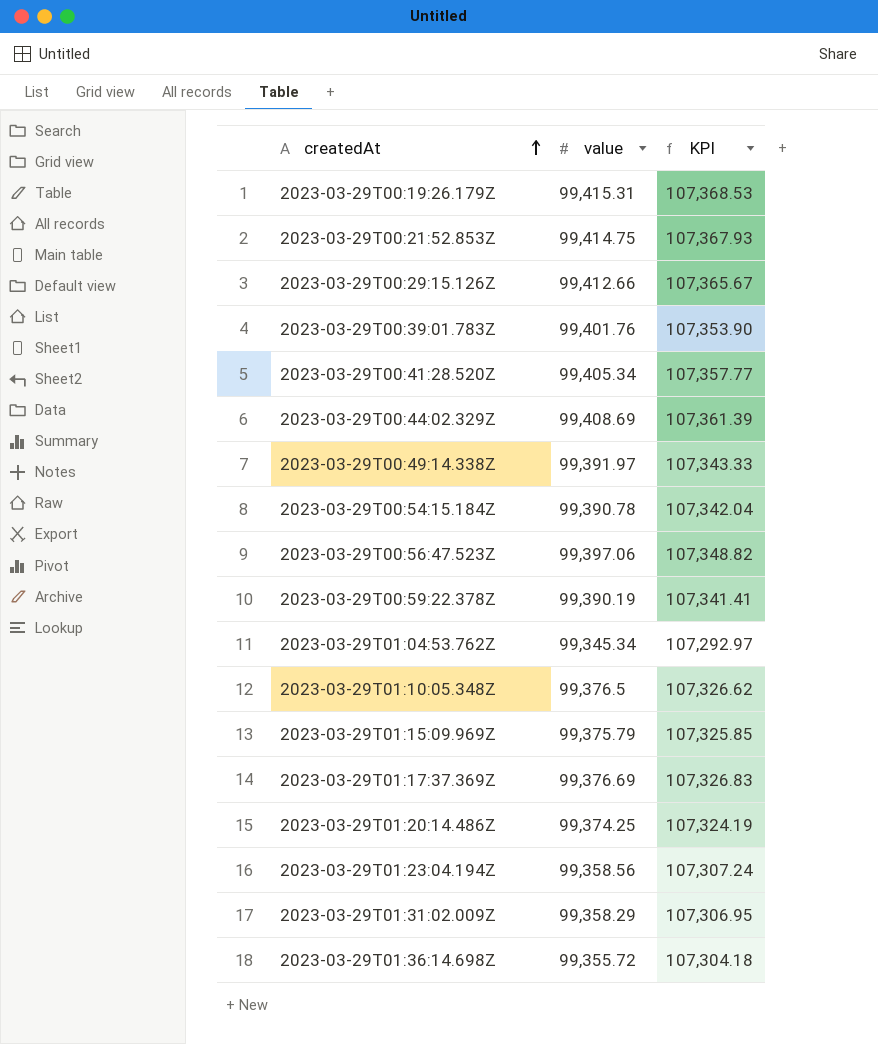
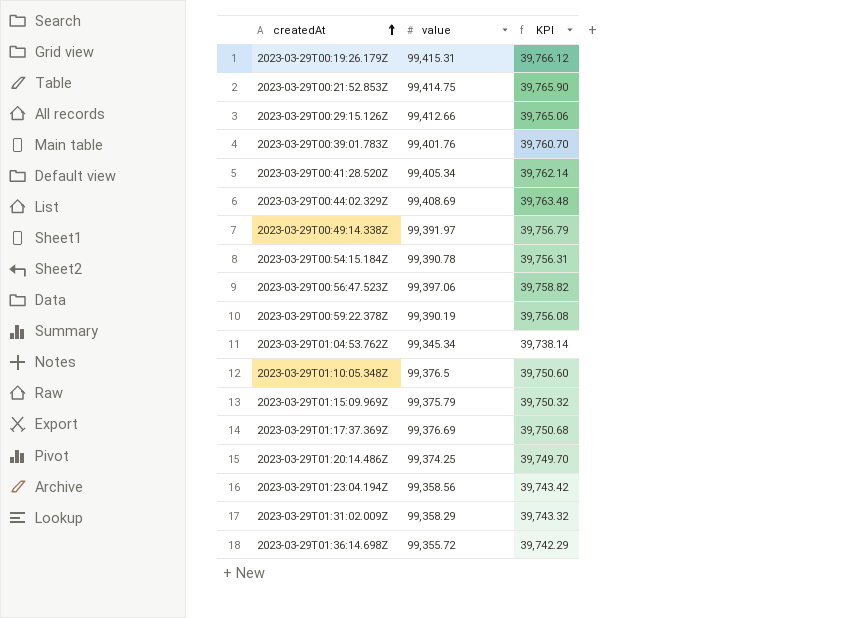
column KPI | formula: [value] * 1.08 -> [value] * 0.4

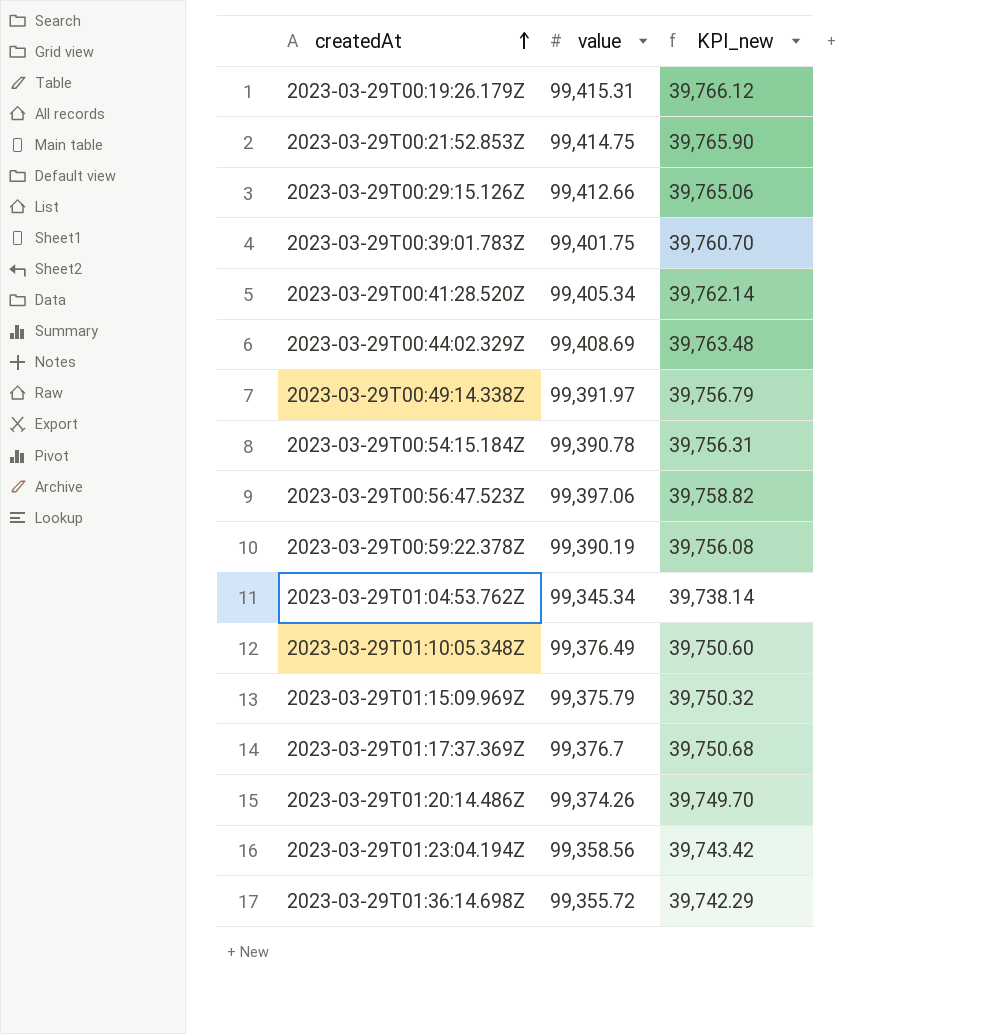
column name: KPI -> KPI_new
row 2023-03-29T01:31:02.009Z: 99,358.29 | 39,743.32 -> none
2023-03-29T00:39:01.783Z | value: 99,401.76 -> 99,401.75
2023-03-29T01:10:05.348Z | value: 99,376.5 -> 99,376.49
2023-03-29T01:17:37.369Z | value: 99,376.69 -> 99,376.7
2023-03-29T01:20:14.486Z | value: 99,374.25 -> 99,374.26

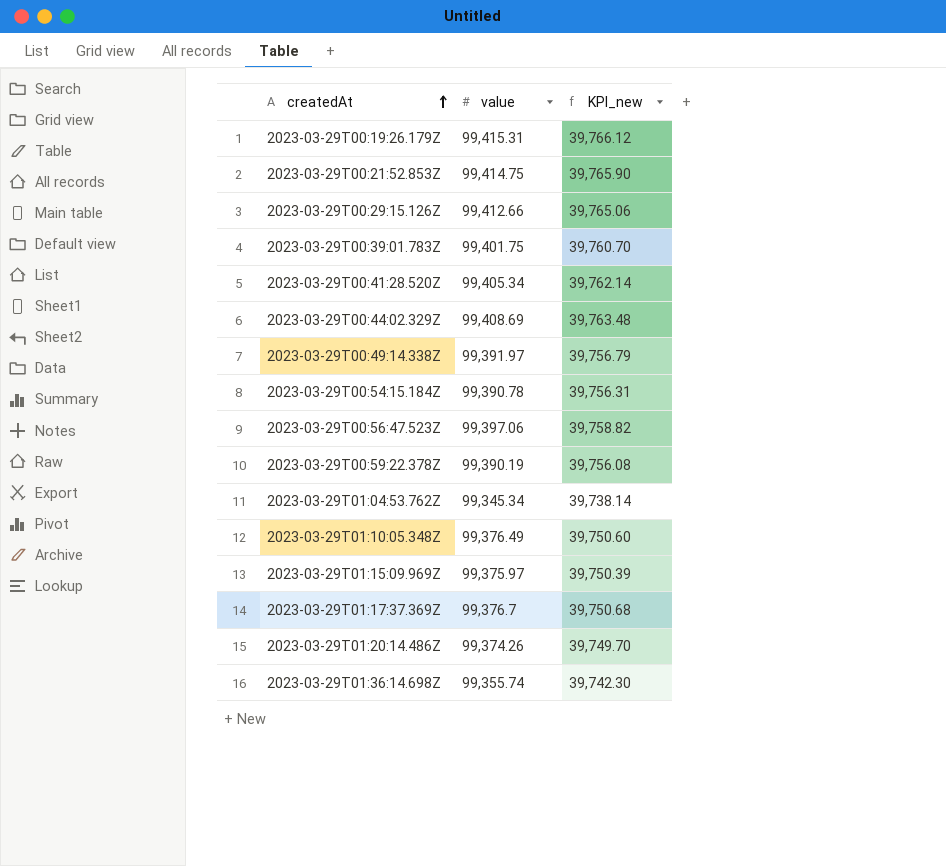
row 2023-03-29T01:23:04.194Z: 99,358.56 | 39,743.42 -> none
2023-03-29T01:15:09.969Z | value: 99,375.79 -> 99,375.97
2023-03-29T01:15:09.969Z | KPI_new: 39,750.32 -> 39,750.39
2023-03-29T01:36:14.698Z | value: 99,355.72 -> 99,355.74
2023-03-29T01:36:14.698Z | KPI_new: 39,742.29 -> 39,742.30

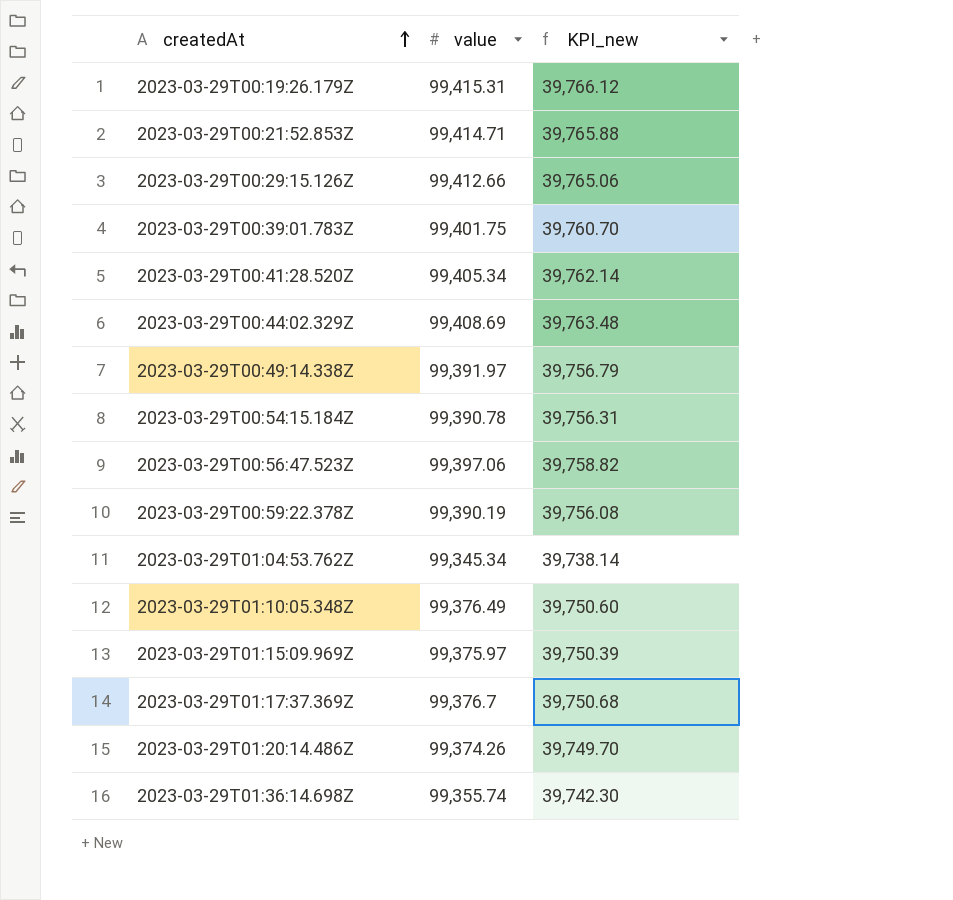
2023-03-29T00:21:52.853Z | value: 99,414.75 -> 99,414.71
2023-03-29T00:21:52.853Z | KPI_new: 39,765.90 -> 39,765.88

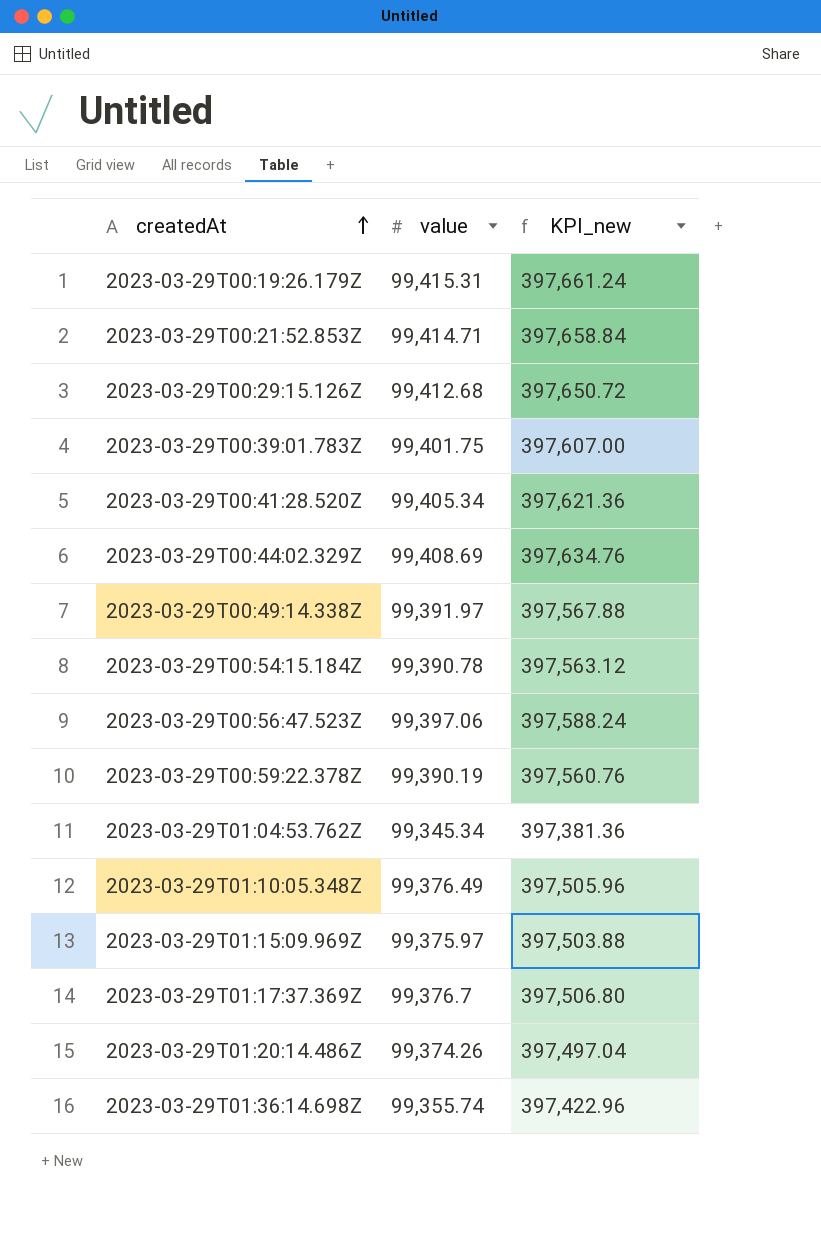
column KPI_new | formula: [value] * 0.4 -> [value] * 4
2023-03-29T00:29:15.126Z | value: 99,412.66 -> 99,412.68

